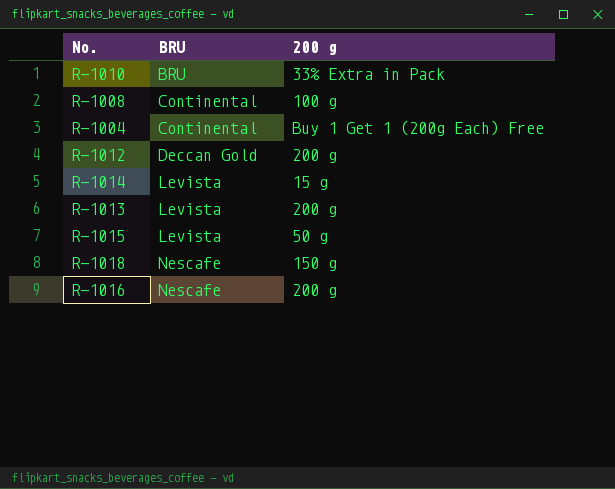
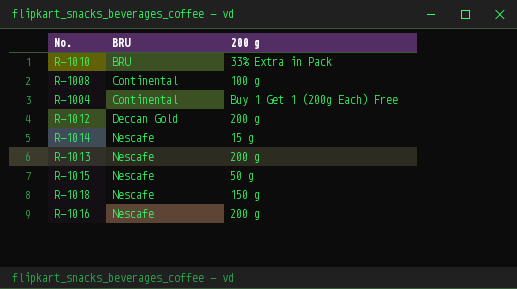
R-1014 | BRU: Levista -> Nescafe
R-1013 | BRU: Levista -> Nescafe
R-1015 | BRU: Levista -> Nescafe

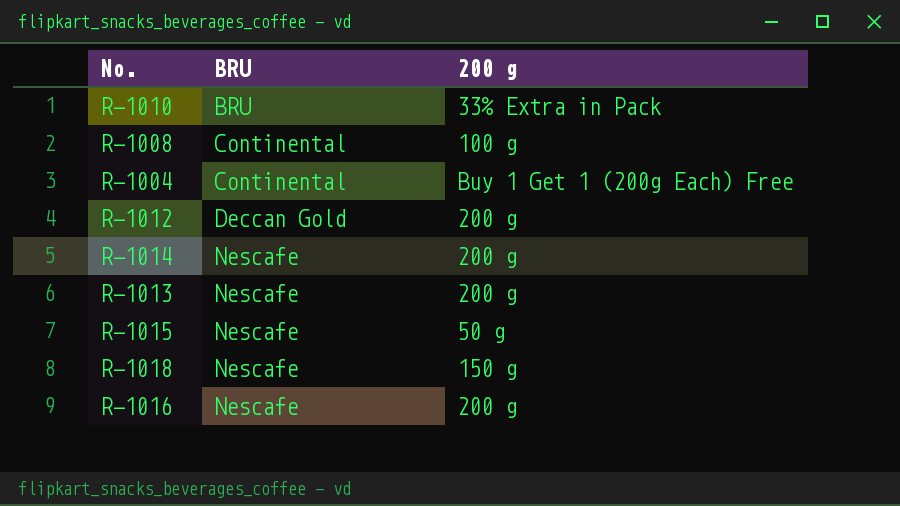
R-1014 | 200 g: 15 g -> 200 g

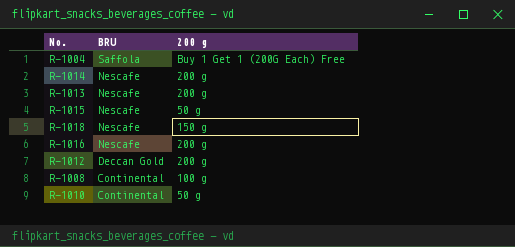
row order: BRU ascending -> BRU descending
R-1004 | BRU: Continental -> Saffola
R-1004 | 200 g: Buy 1 Get 1 (200g Each) Free -> Buy 1 Get 1 (200G Each) Free
R-1010 | BRU: BRU -> Continental
R-1010 | 200 g: 33% Extra in Pack -> 50 g

